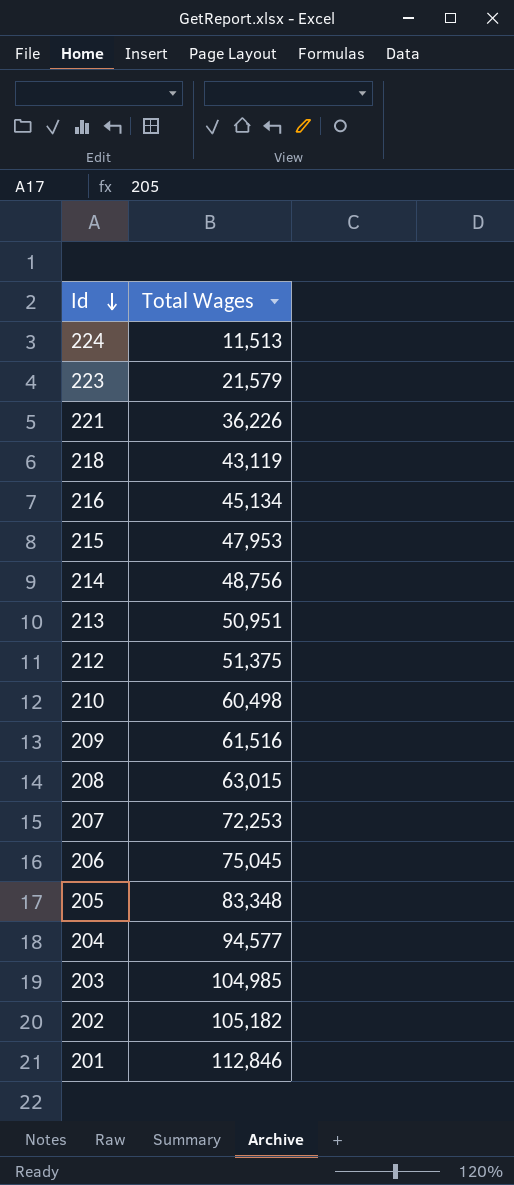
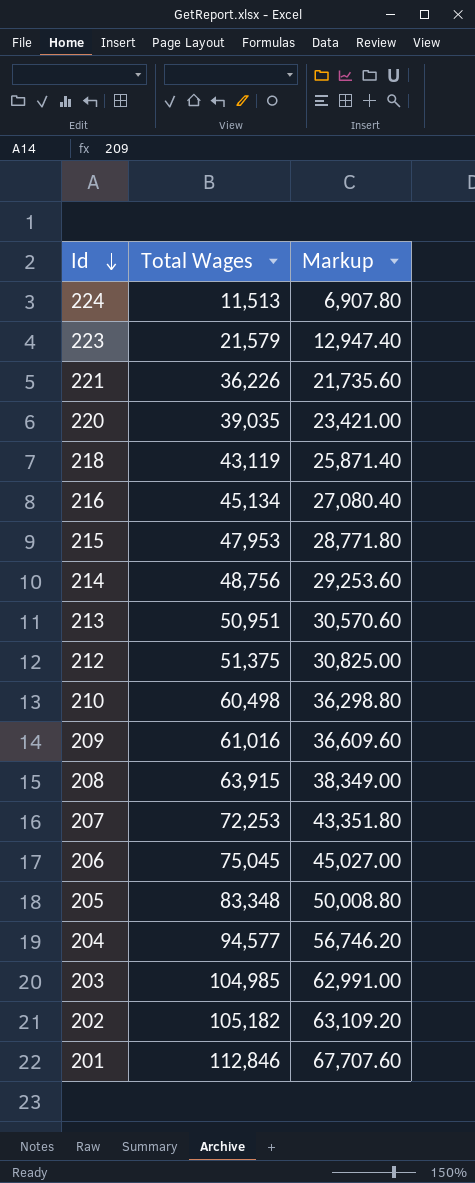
column Markup | formula: none -> [Total Wages] * 0.6
row 220: none -> 39,035 | 23,421.00
209 | Total Wages: 61,516 -> 61,016
208 | Total Wages: 63,015 -> 63,915

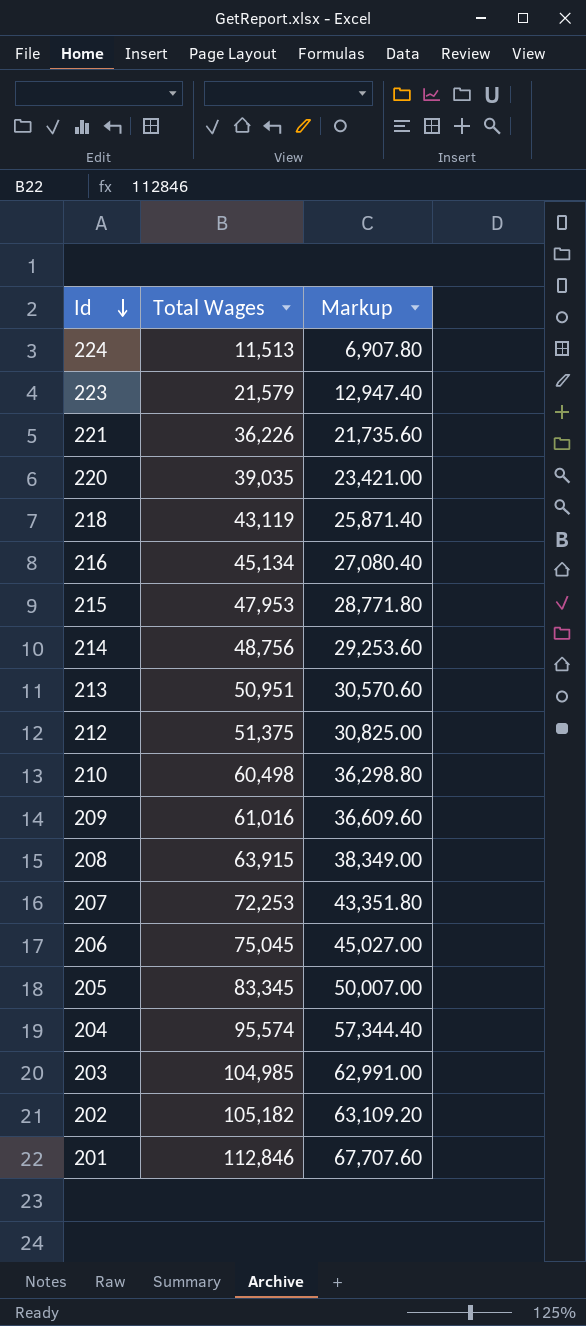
205 | Total Wages: 83,348 -> 83,345
205 | Markup: 50,008.80 -> 50,007.00
204 | Total Wages: 94,577 -> 95,574
204 | Markup: 56,746.20 -> 57,344.40

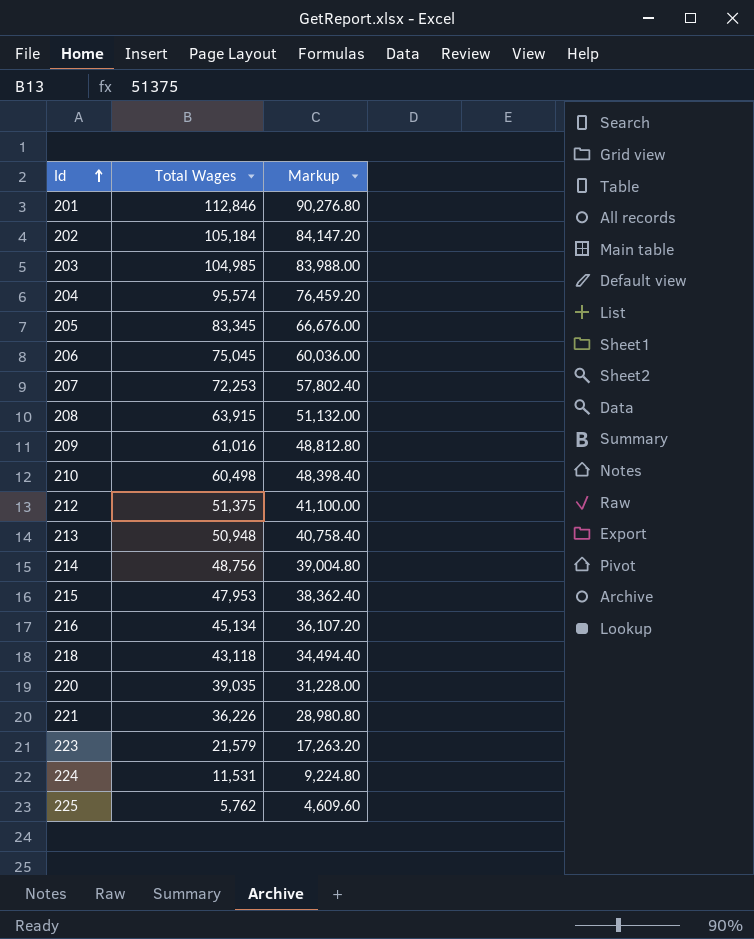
row order: Id descending -> Id ascending
column Markup | formula: [Total Wages] * 0.6 -> [Total Wages] * 0.8
202 | Total Wages: 105,182 -> 105,184
213 | Total Wages: 50,951 -> 50,948
218 | Total Wages: 43,119 -> 43,118
224 | Total Wages: 11,513 -> 11,531
row 225: none -> 5,762 | 4,609.60

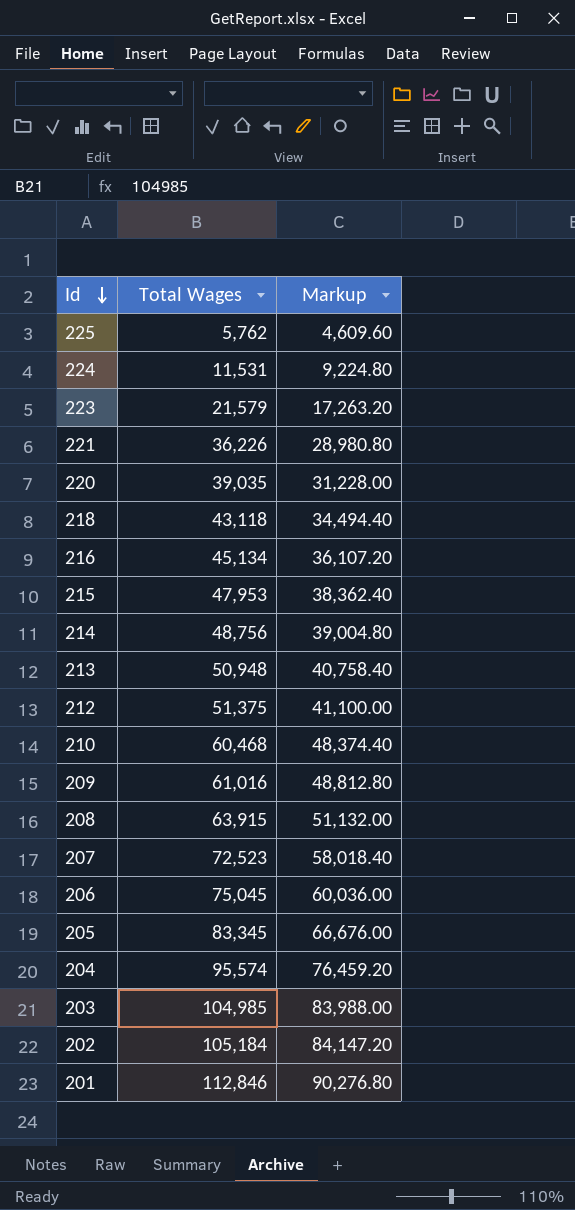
row order: Id ascending -> Id descending
210 | Total Wages: 60,498 -> 60,468
210 | Markup: 48,398.40 -> 48,374.40
207 | Total Wages: 72,253 -> 72,523
207 | Markup: 57,802.40 -> 58,018.40

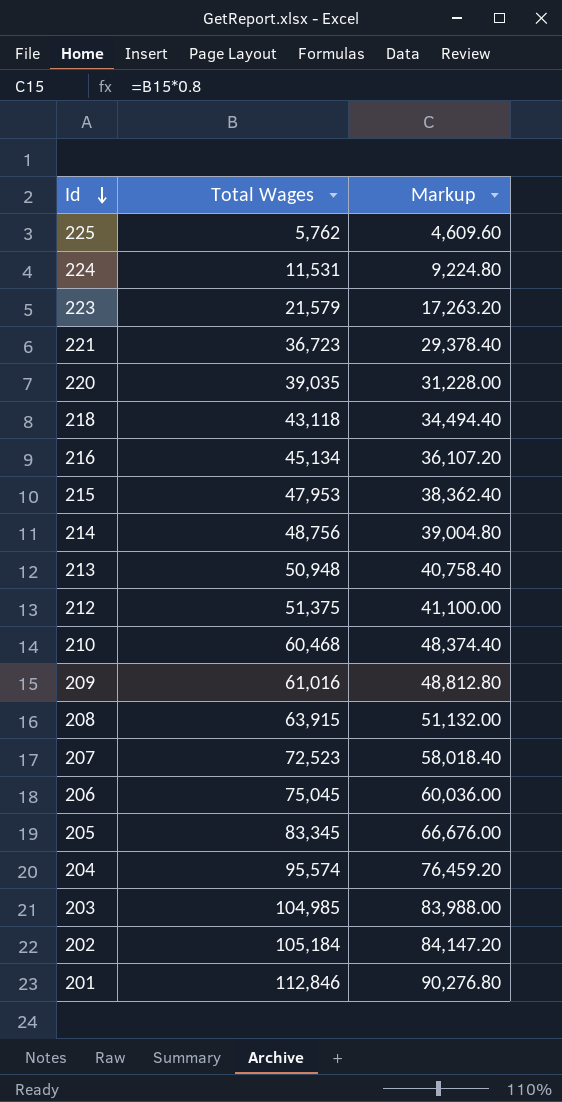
221 | Total Wages: 36,226 -> 36,723
221 | Markup: 28,980.80 -> 29,378.40

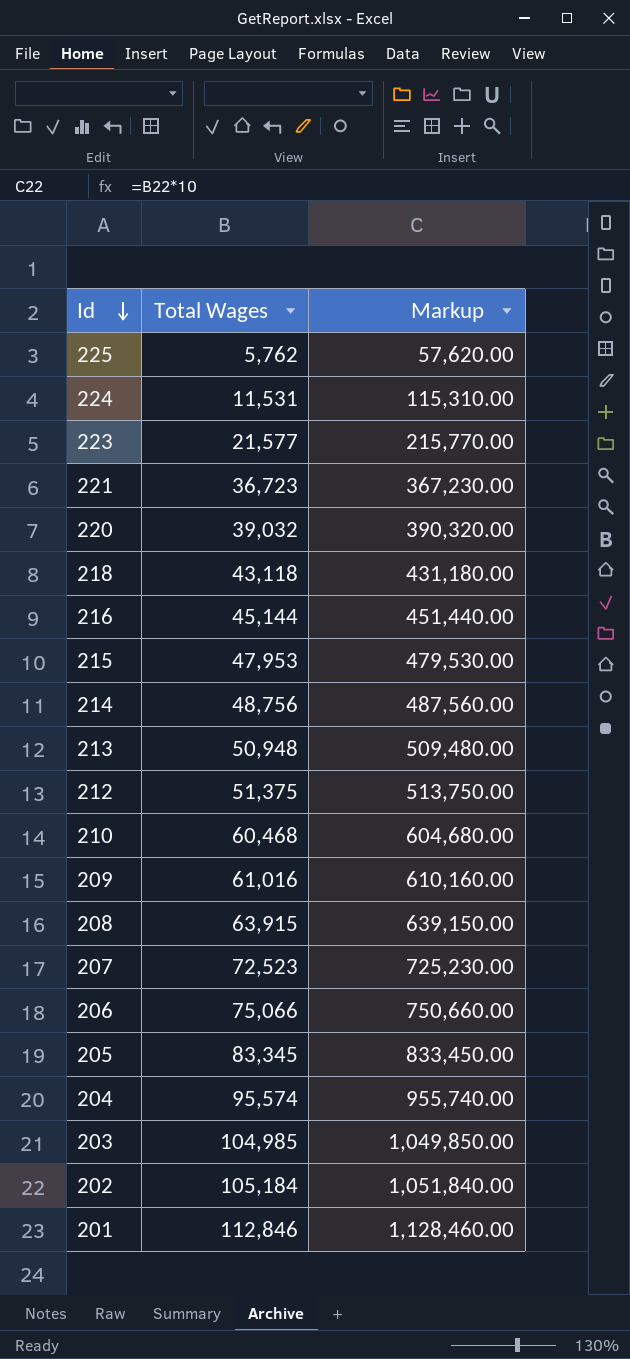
column Markup | formula: [Total Wages] * 0.8 -> [Total Wages] * 10
223 | Total Wages: 21,579 -> 21,577
220 | Total Wages: 39,035 -> 39,032
216 | Total Wages: 45,134 -> 45,144
206 | Total Wages: 75,045 -> 75,066

